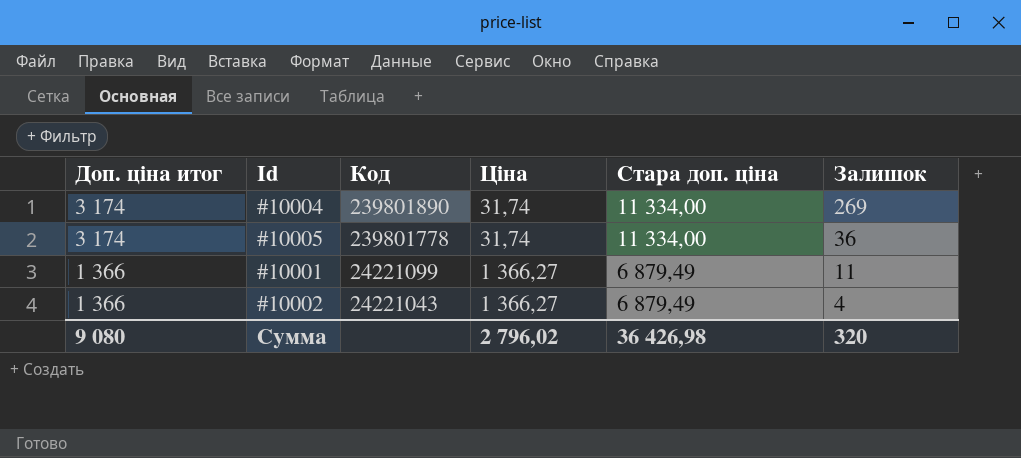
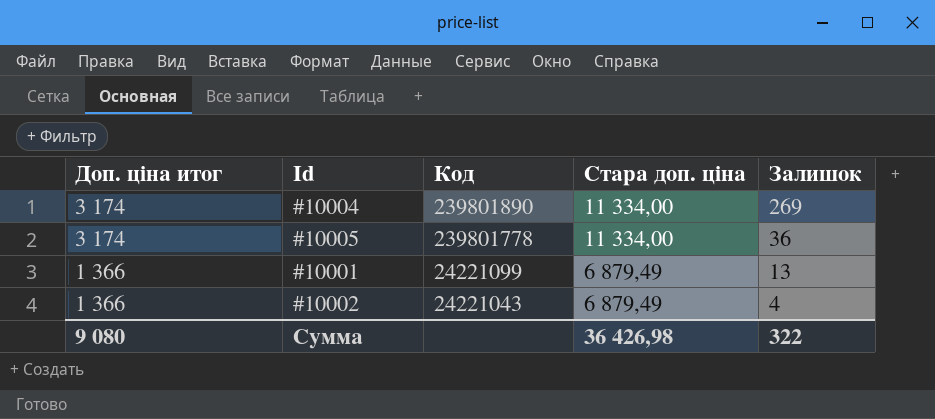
column Ціна | position: 4 -> none
#10001 | Залишок: 11 -> 13
Сумма | Залишок: 320 -> 322

